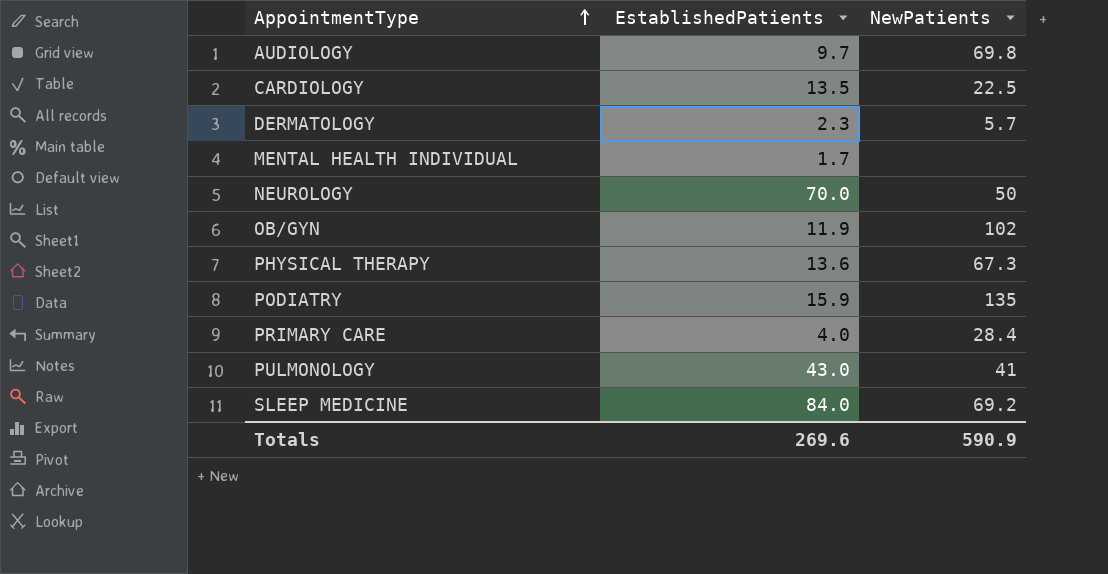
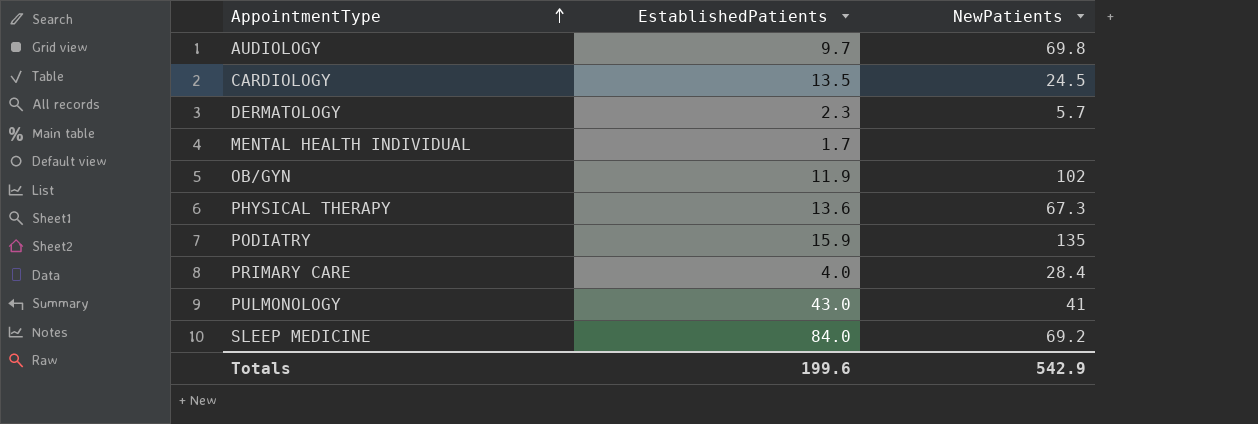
row NEUROLOGY: 70.0 | 50 -> none
CARDIOLOGY | NewPatients: 22.5 -> 24.5
Totals | EstablishedPatients: 269.6 -> 199.6
Totals | NewPatients: 590.9 -> 542.9

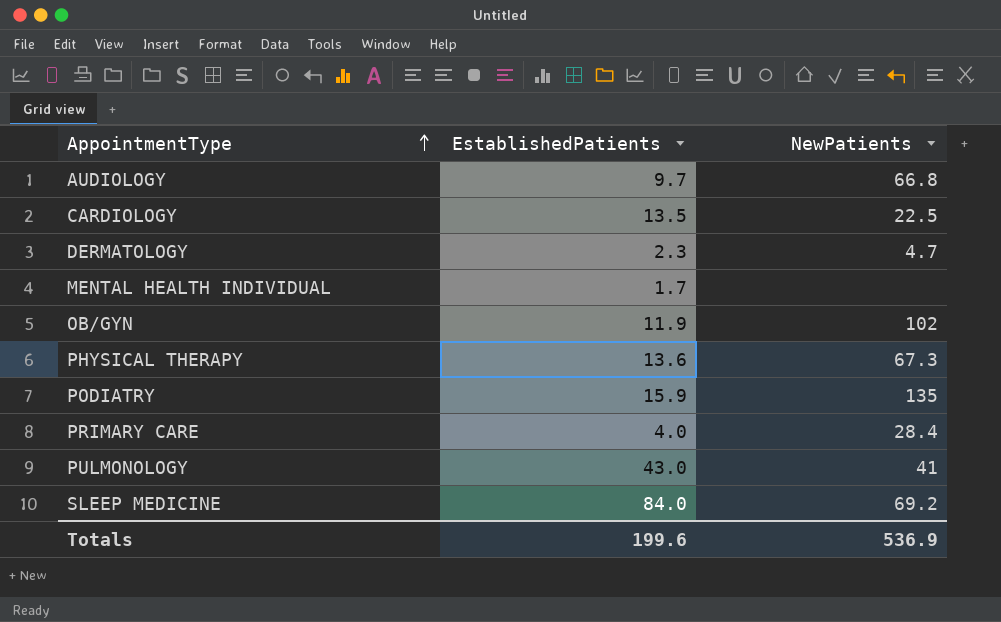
AUDIOLOGY | NewPatients: 69.8 -> 66.8
CARDIOLOGY | NewPatients: 24.5 -> 22.5
DERMATOLOGY | NewPatients: 5.7 -> 4.7
Totals | NewPatients: 542.9 -> 536.9

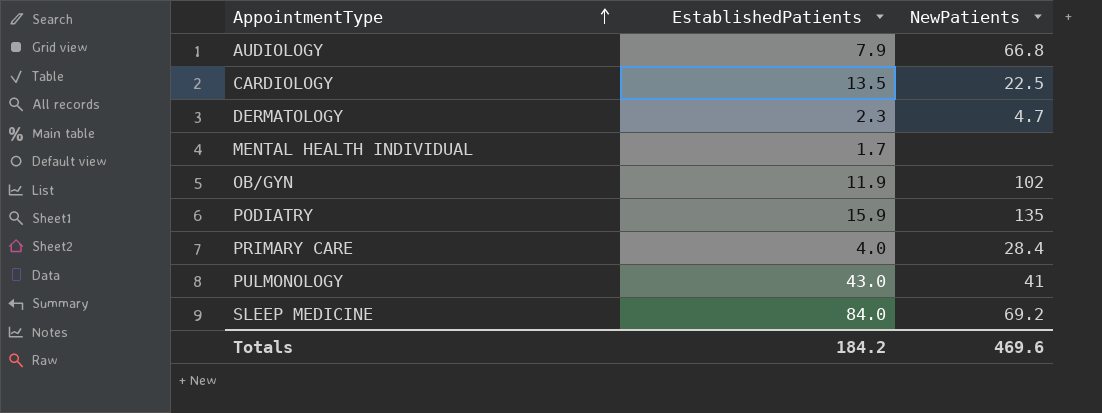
row PHYSICAL THERAPY: 13.6 | 67.3 -> none
AUDIOLOGY | EstablishedPatients: 9.7 -> 7.9
Totals | EstablishedPatients: 199.6 -> 184.2
Totals | NewPatients: 536.9 -> 469.6

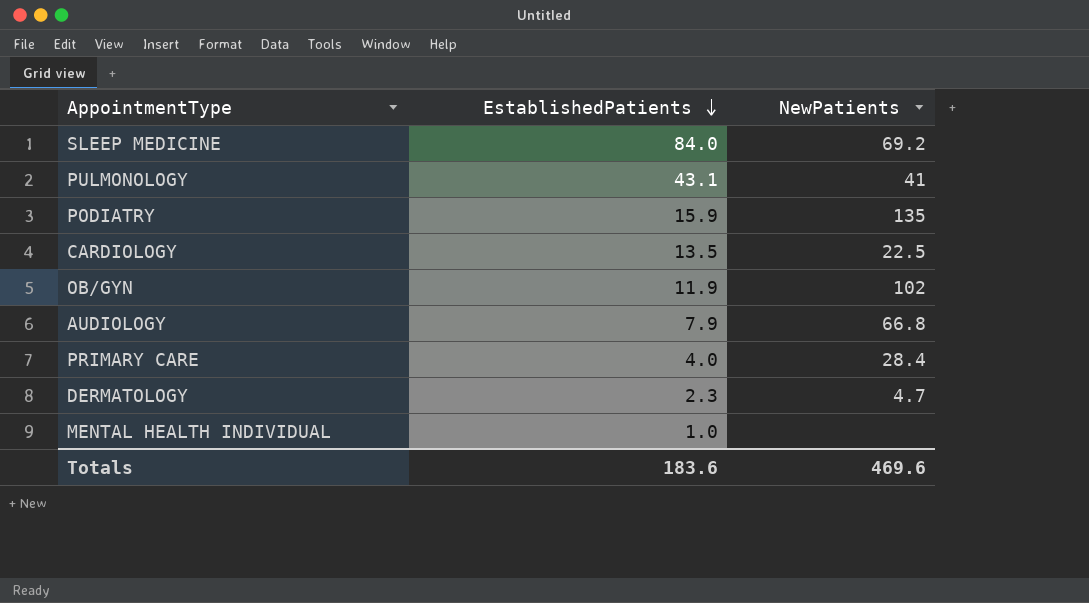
row order: AppointmentType ascending -> EstablishedPatients descending
PULMONOLOGY | EstablishedPatients: 43.0 -> 43.1
MENTAL HEALTH INDIVIDUAL | EstablishedPatients: 1.7 -> 1.0
Totals | EstablishedPatients: 184.2 -> 183.6

